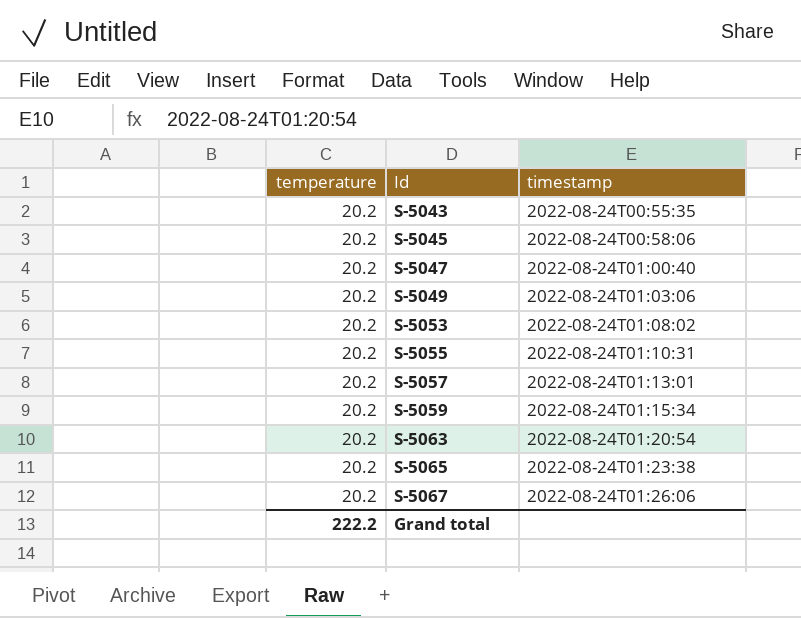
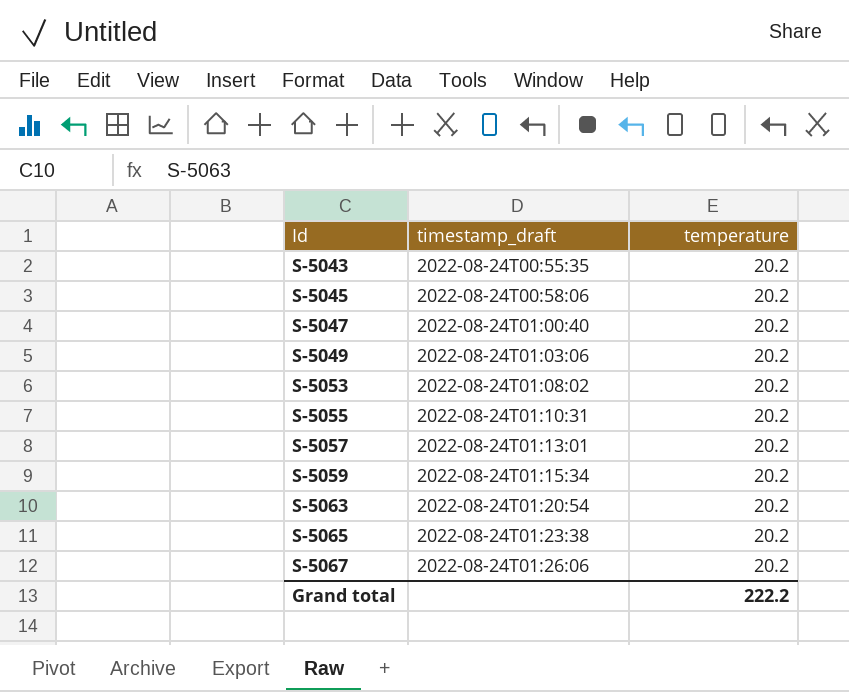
column name: timestamp -> timestamp_draft
column temperature | position: 1 -> 3

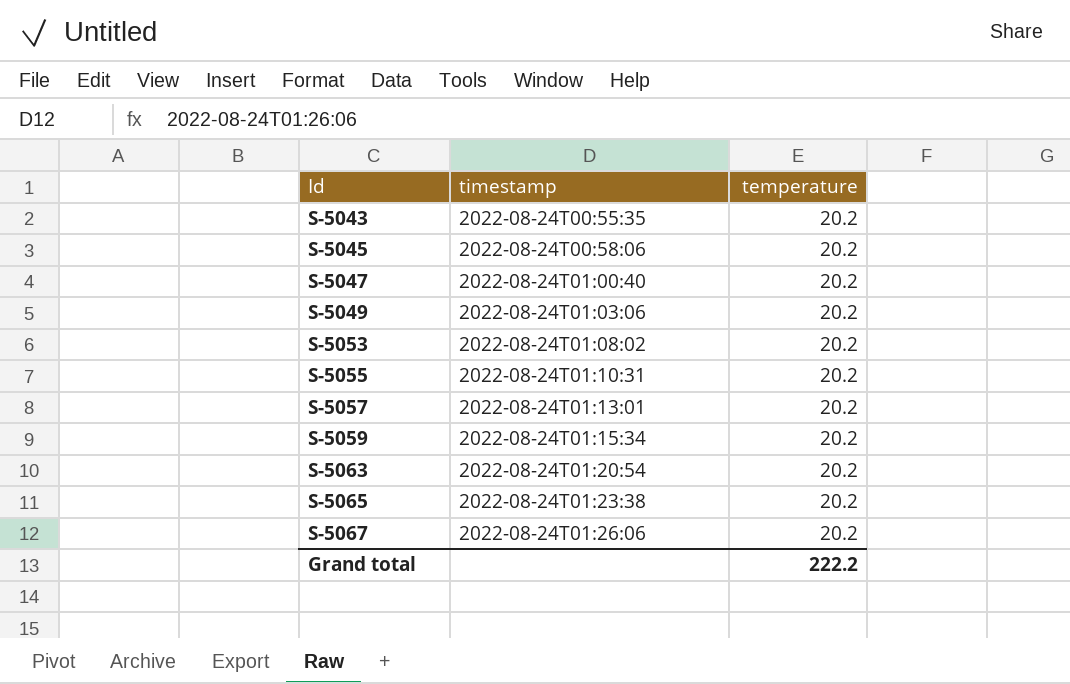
column name: timestamp_draft -> timestamp

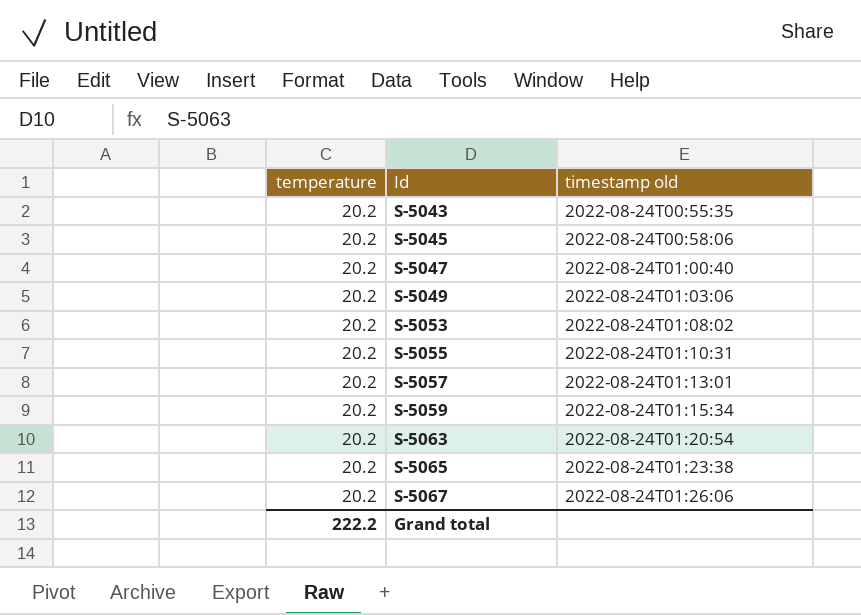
column temperature | position: 3 -> 1
column name: timestamp -> timestamp old

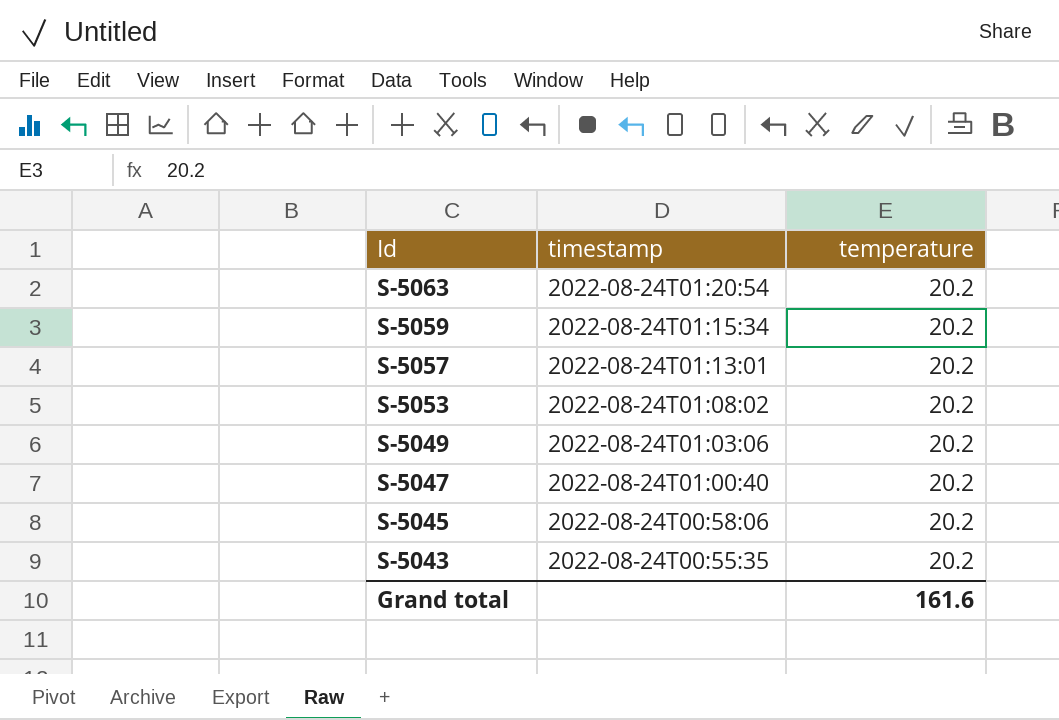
row order: Id ascending -> Id descending
column name: timestamp old -> timestamp
column temperature | position: 1 -> 3
row S-5055: 20.2 | 2022-08-24T01:10:31 -> none
row S-5065: 20.2 | 2022-08-24T01:23:38 -> none
row S-5067: 20.2 | 2022-08-24T01:26:06 -> none
Grand total | temperature: 222.2 -> 161.6

